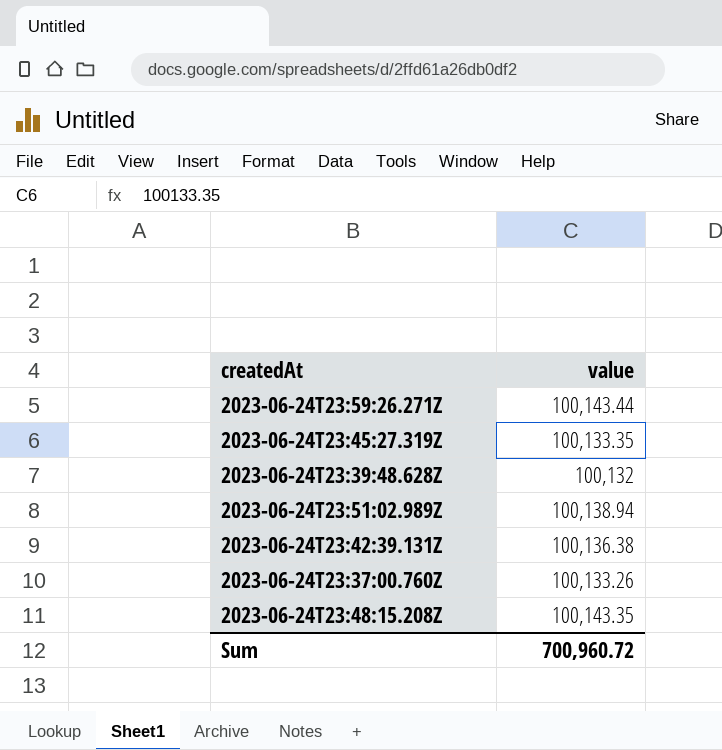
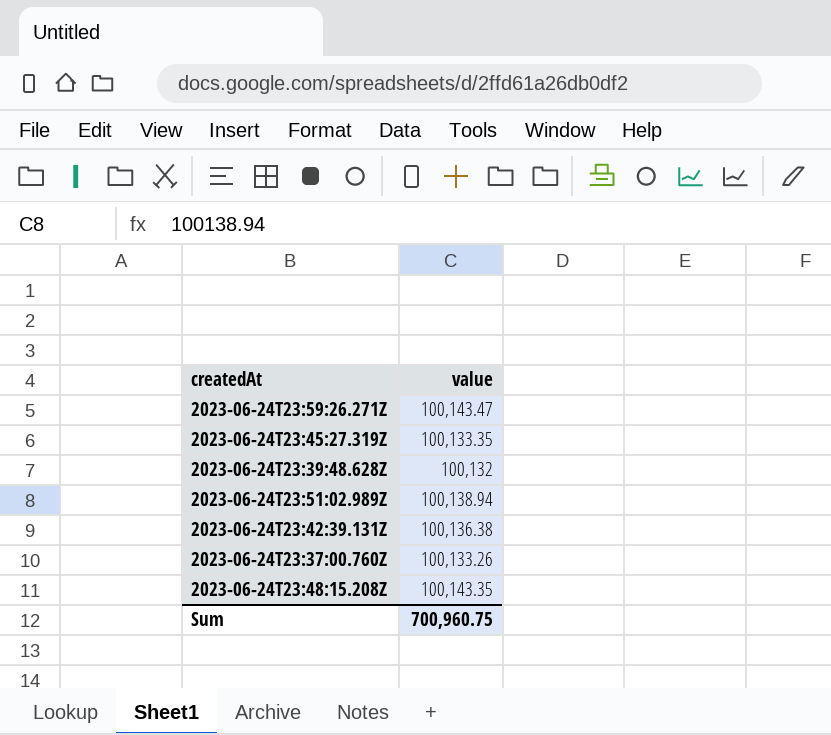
2023-06-24T23:59:26.271Z | value: 100,143.44 -> 100,143.47
Sum | value: 700,960.72 -> 700,960.75

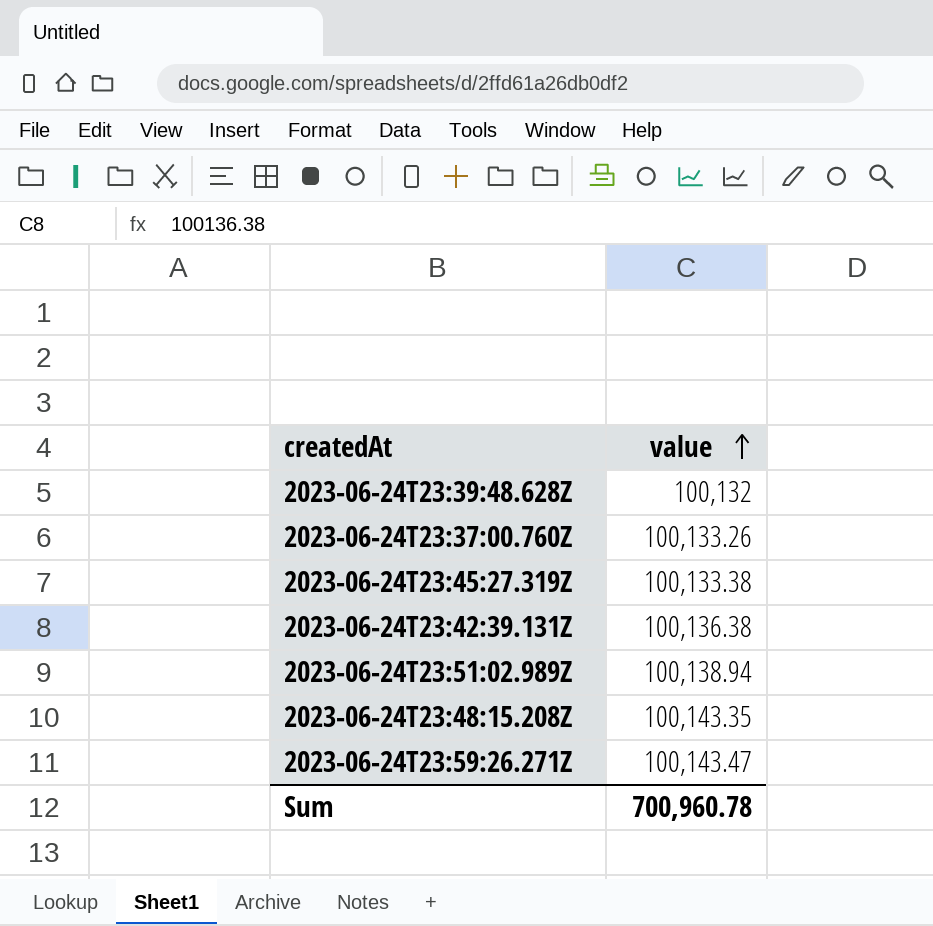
row order: none -> value ascending
2023-06-24T23:45:27.319Z | value: 100,133.35 -> 100,133.38
Sum | value: 700,960.75 -> 700,960.78

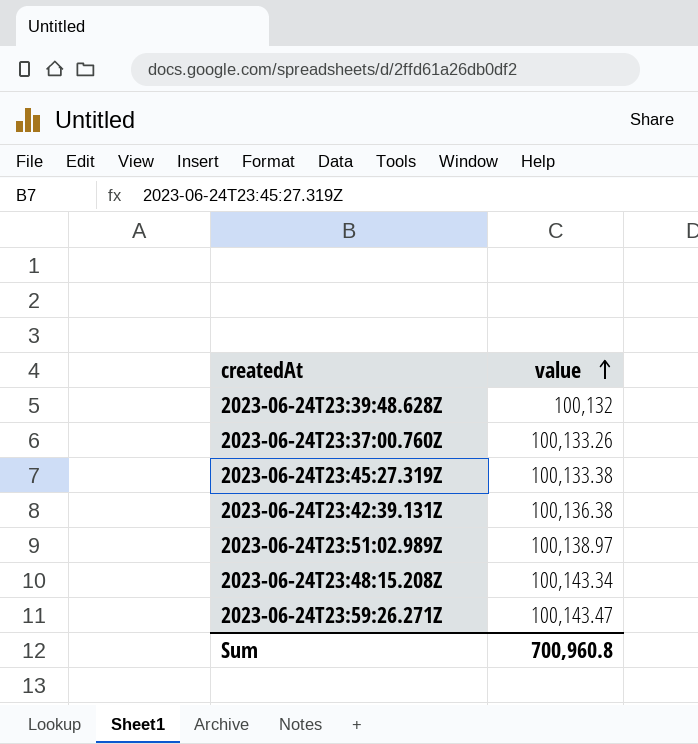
2023-06-24T23:51:02.989Z | value: 100,138.94 -> 100,138.97
2023-06-24T23:48:15.208Z | value: 100,143.35 -> 100,143.34
Sum | value: 700,960.78 -> 700,960.8

